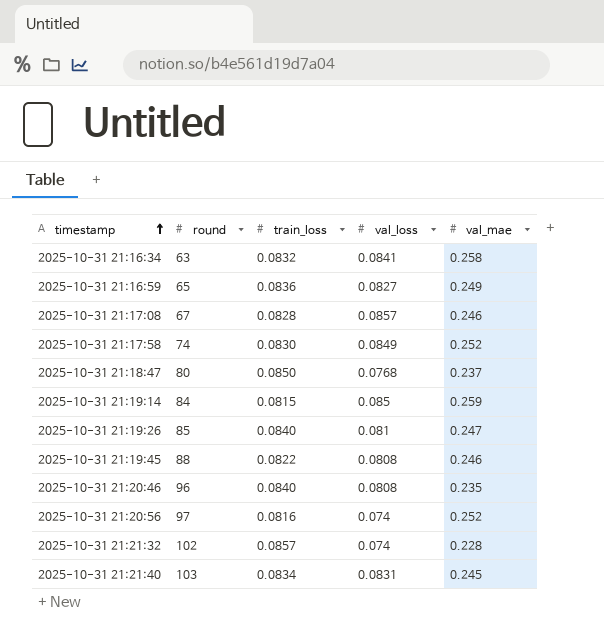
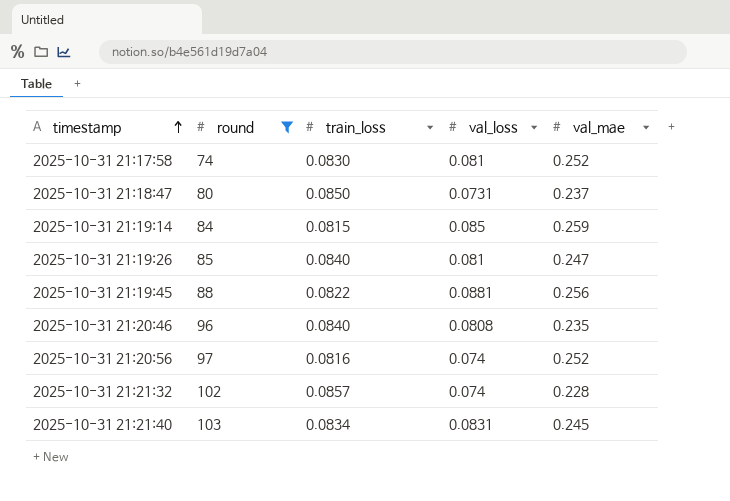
filter: none -> round >= 74
2025-10-31 21:17:58 | val_loss: 0.0849 -> 0.081
2025-10-31 21:18:47 | val_loss: 0.0768 -> 0.0731
2025-10-31 21:19:45 | val_loss: 0.0808 -> 0.0881
2025-10-31 21:19:45 | val_mae: 0.246 -> 0.256

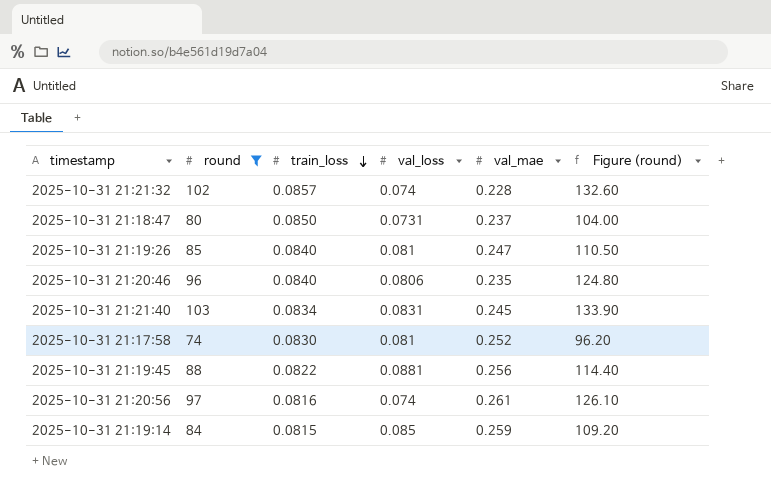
row order: timestamp ascending -> train_loss descending
column Figure (round) | formula: none -> [round] * 1.3
2025-10-31 21:20:46 | val_loss: 0.0808 -> 0.0806
2025-10-31 21:20:56 | val_mae: 0.252 -> 0.261

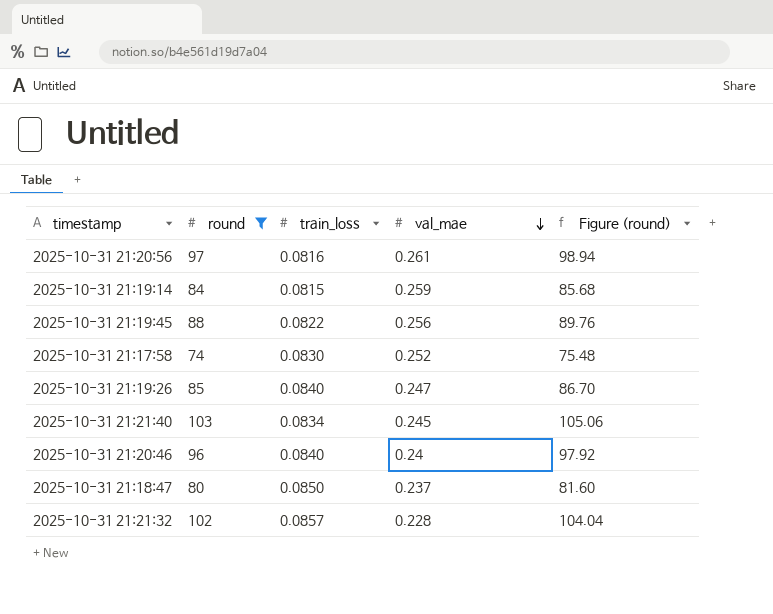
row order: train_loss descending -> val_mae descending
column val_loss | position: 4 -> none
column Figure (round) | formula: [round] * 1.3 -> [round] * 1.02
2025-10-31 21:20:46 | val_mae: 0.235 -> 0.24

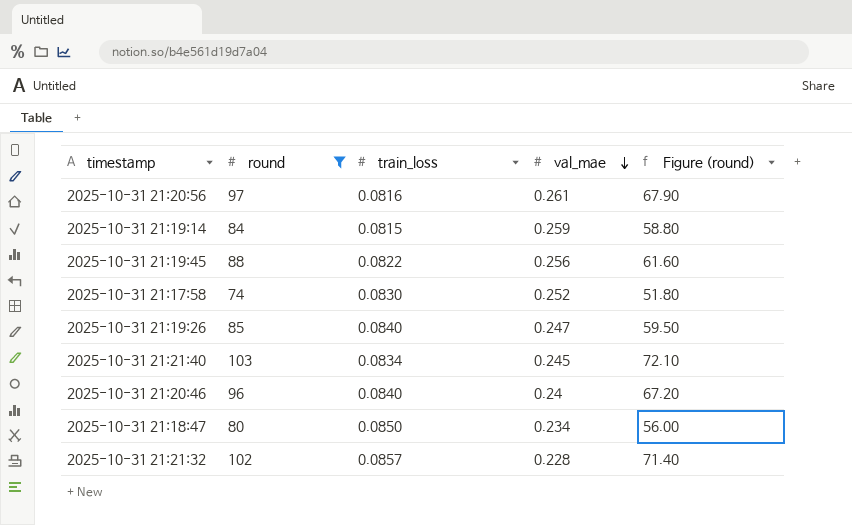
column Figure (round) | formula: [round] * 1.02 -> [round] * 0.7
2025-10-31 21:18:47 | val_mae: 0.237 -> 0.234

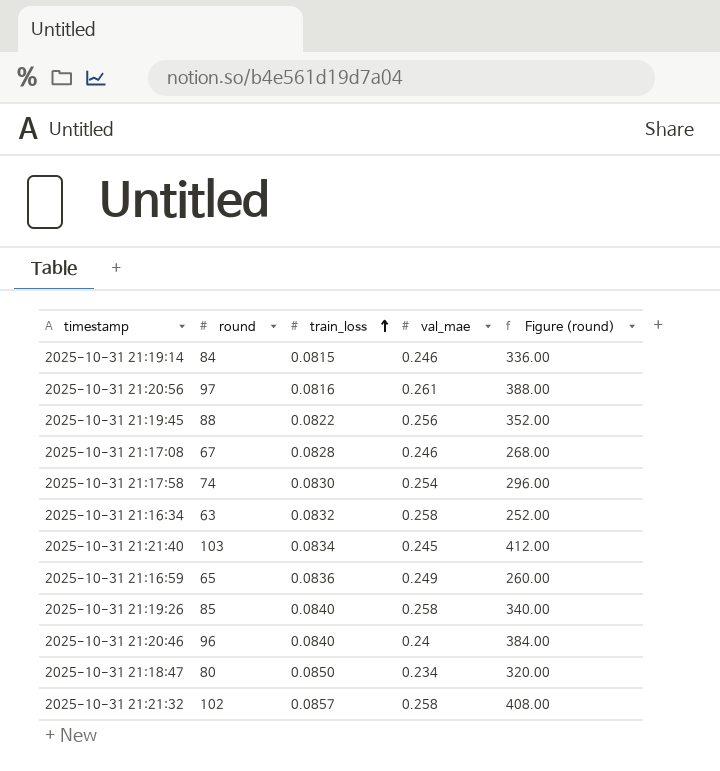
filter: round >= 74 -> none
row order: val_mae descending -> train_loss ascending
column Figure (round) | formula: [round] * 0.7 -> [round] * 4
2025-10-31 21:19:14 | val_mae: 0.259 -> 0.246
2025-10-31 21:17:58 | val_mae: 0.252 -> 0.254
2025-10-31 21:19:26 | val_mae: 0.247 -> 0.258
2025-10-31 21:21:32 | val_mae: 0.228 -> 0.258

